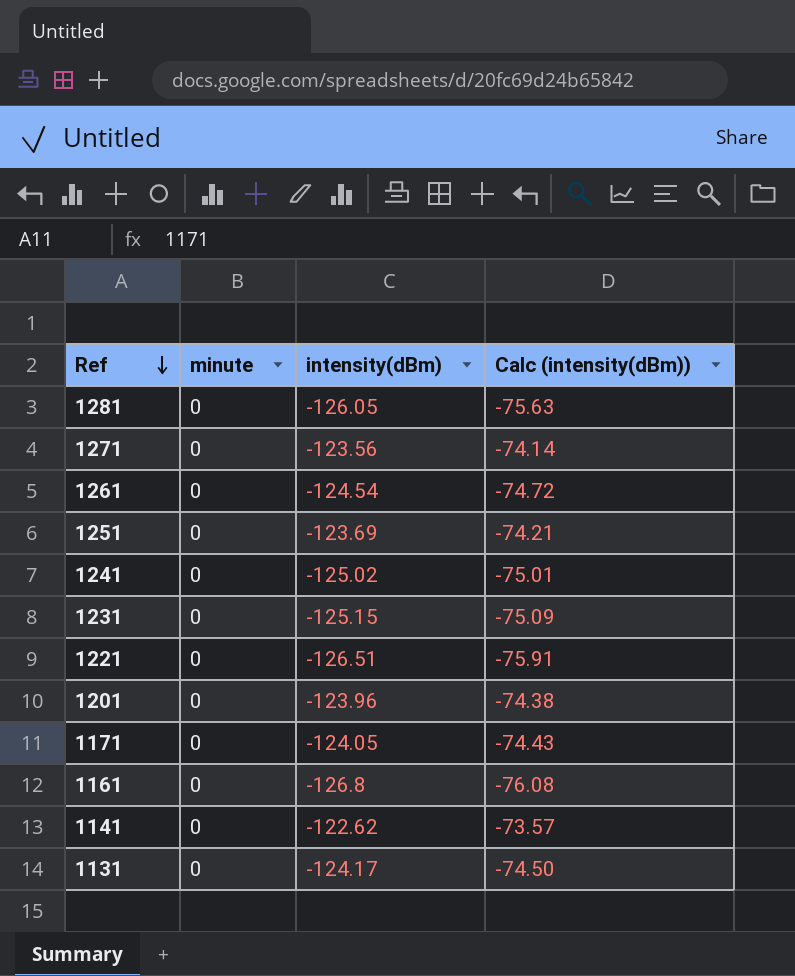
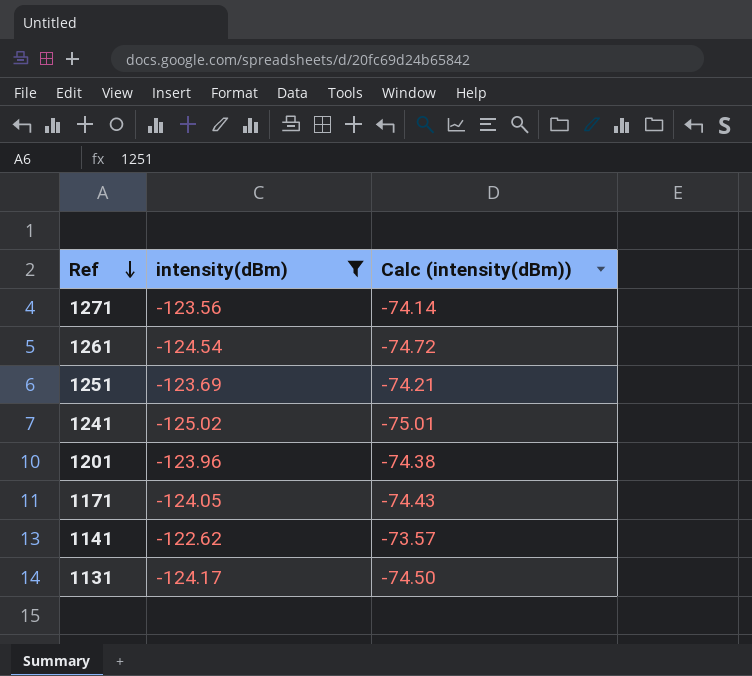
filter: none -> intensity(dBm) >= -125.02
column minute | position: 2 -> none

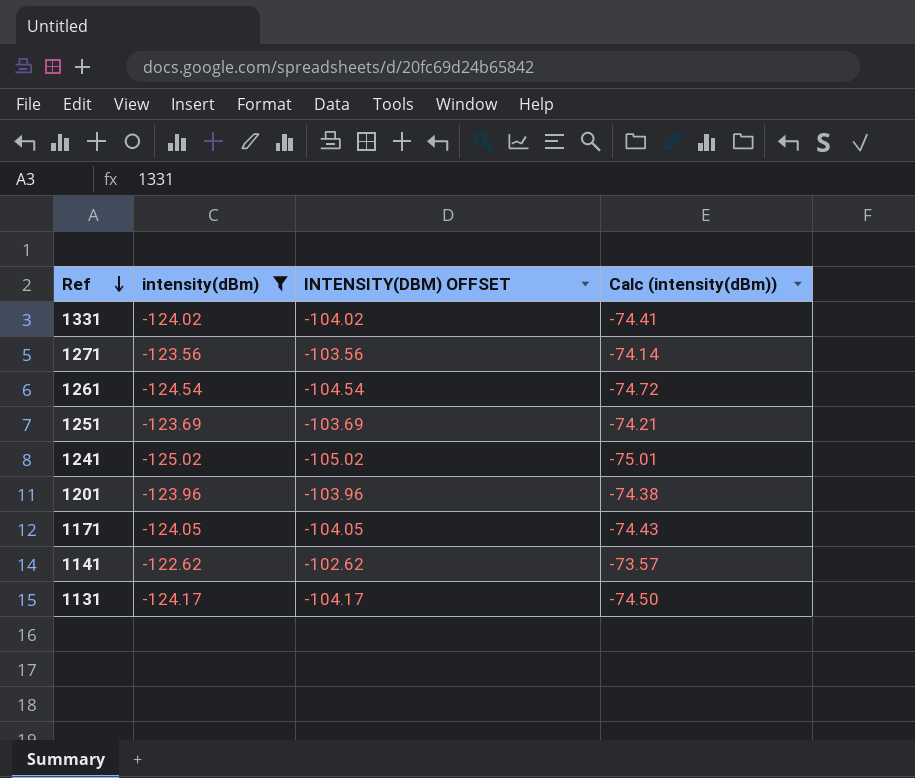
column INTENSITY(DBM) OFFSET | formula: none -> [intensity(dBm)] + 20
row 1331: none -> -124.02 | -104.02 | -74.41

